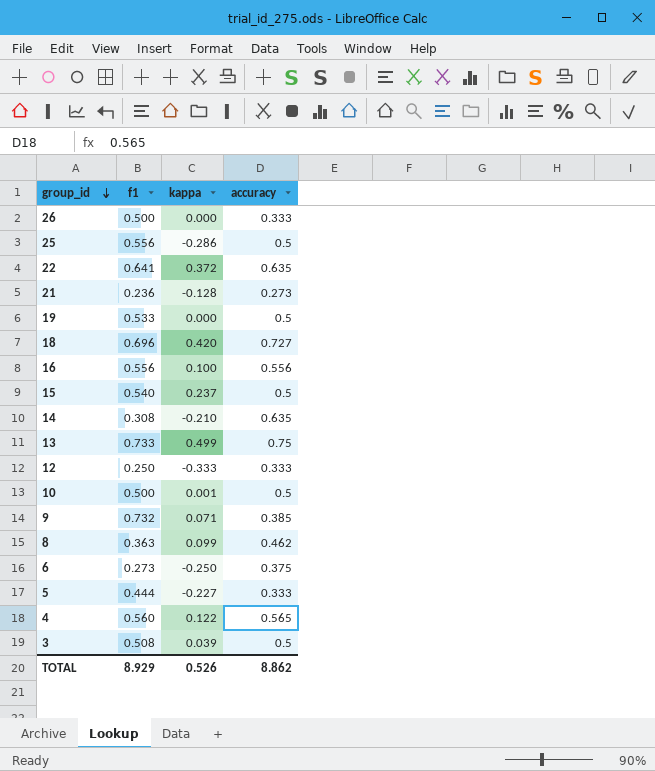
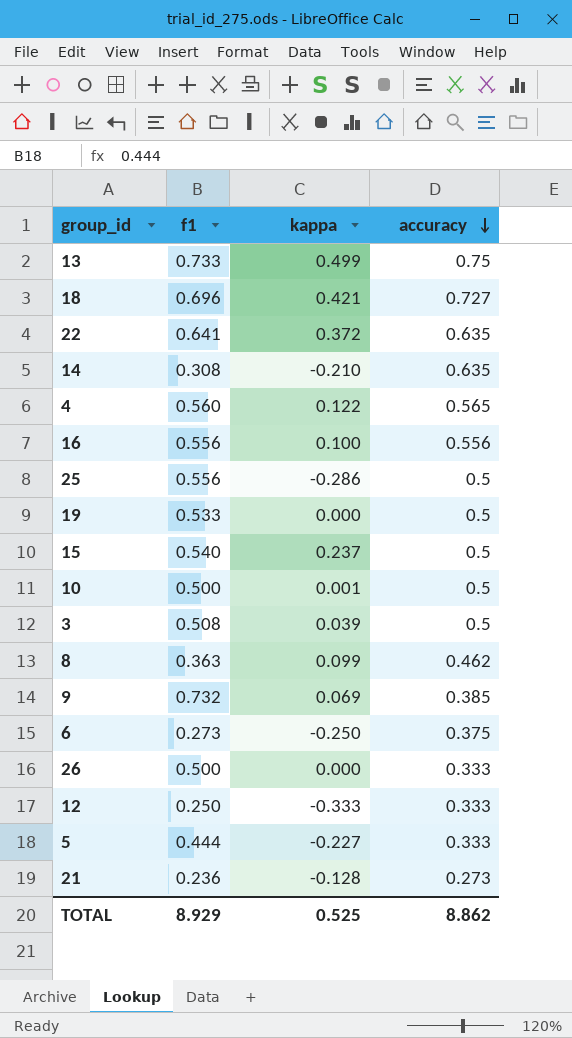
row order: group_id descending -> accuracy descending
18 | kappa: 0.420 -> 0.421
9 | kappa: 0.071 -> 0.069
TOTAL | kappa: 0.526 -> 0.525

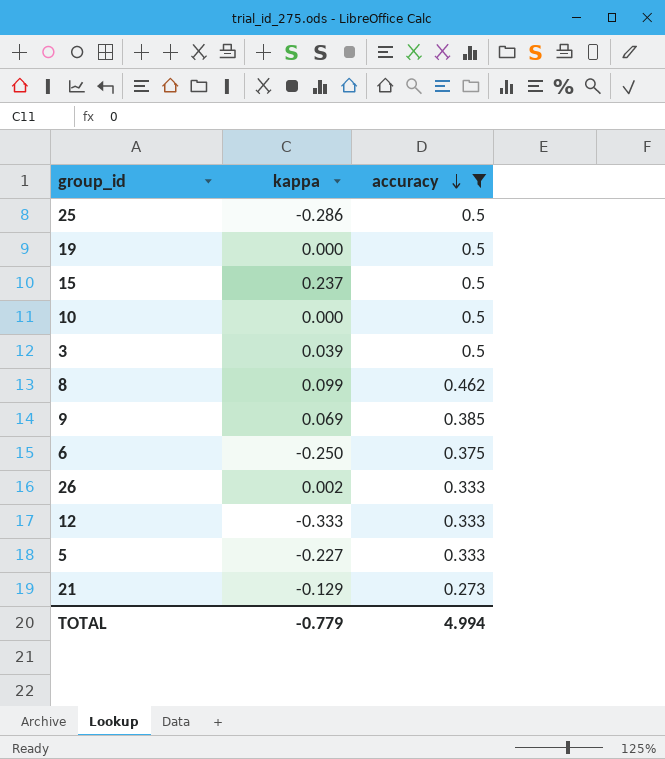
filter: none -> accuracy <= 0.5
column f1 | position: 2 -> none
10 | kappa: 0.001 -> 0.000
26 | kappa: 0.000 -> 0.002
21 | kappa: -0.128 -> -0.129
TOTAL | kappa: 0.525 -> -0.779
TOTAL | accuracy: 8.862 -> 4.994

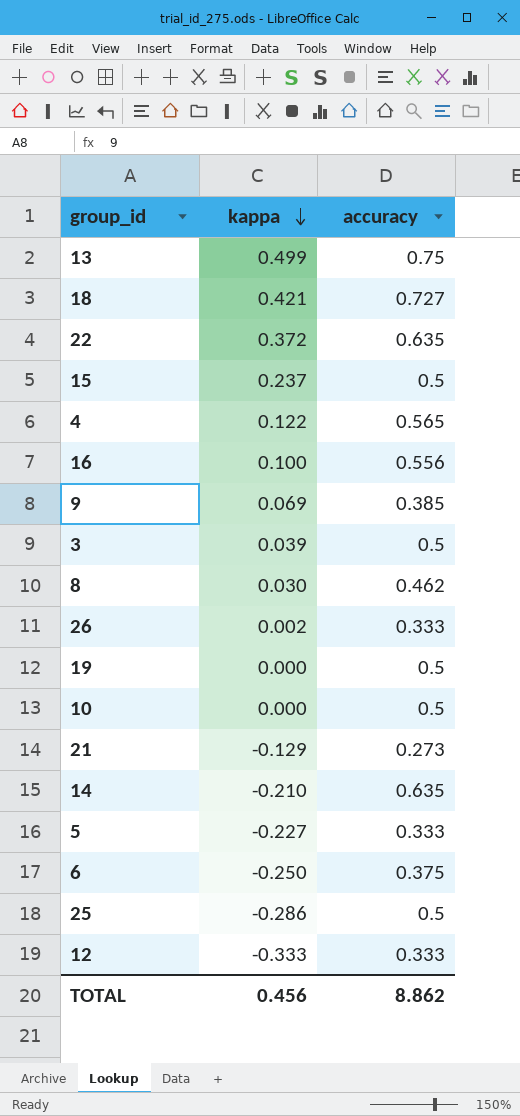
filter: accuracy <= 0.5 -> none
row order: accuracy descending -> kappa descending
8 | kappa: 0.099 -> 0.030
TOTAL | kappa: -0.779 -> 0.456
TOTAL | accuracy: 4.994 -> 8.862

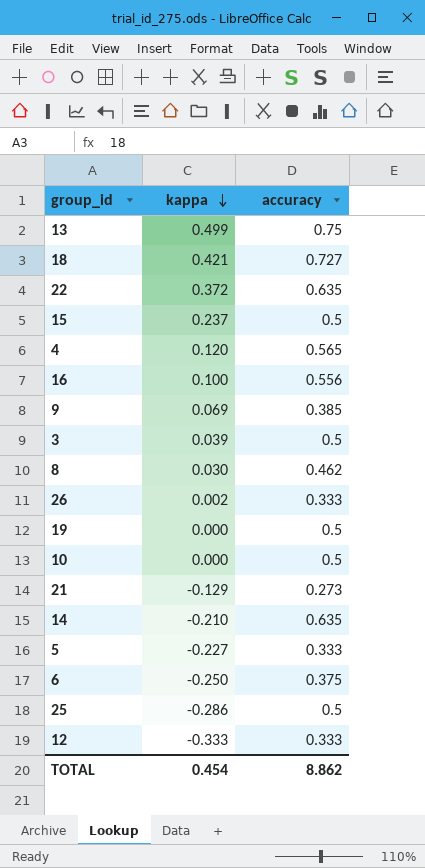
4 | kappa: 0.122 -> 0.120
TOTAL | kappa: 0.456 -> 0.454

